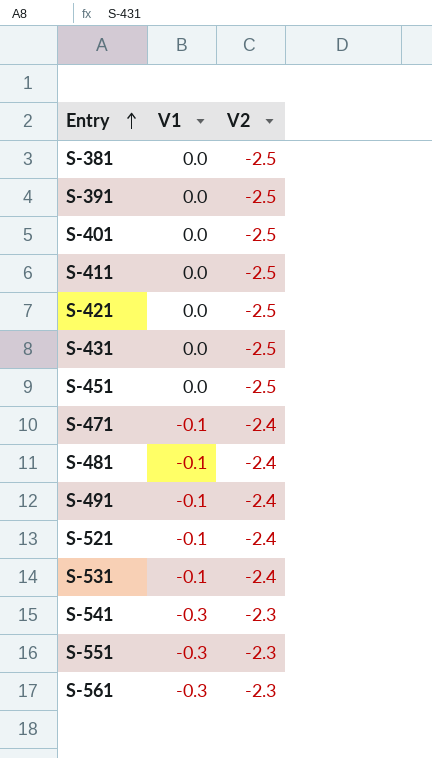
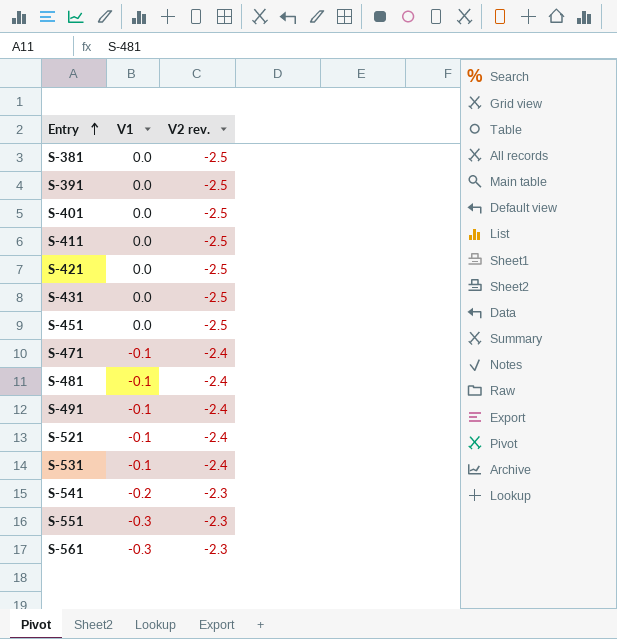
column name: V2 -> V2 rev.
S-541 | V1: -0.3 -> -0.2

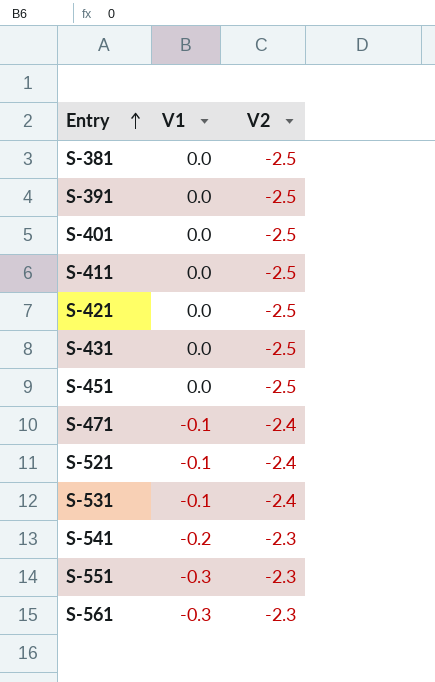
column name: V2 rev. -> V2
row S-481: -0.1 | -2.4 -> none
row S-491: -0.1 | -2.4 -> none

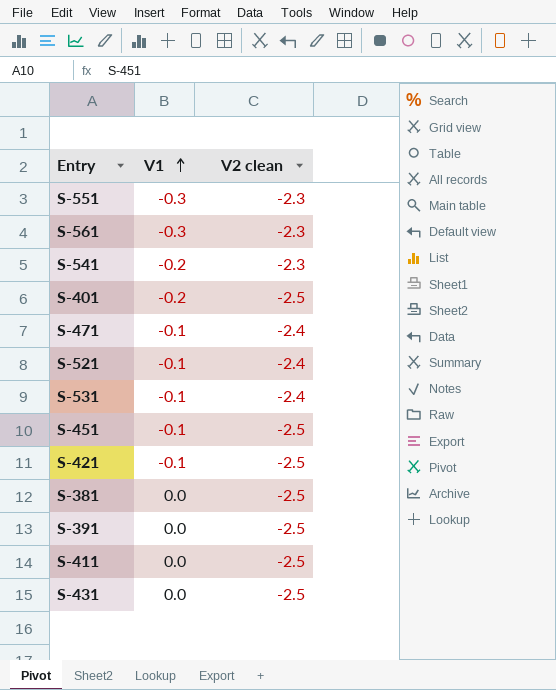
row order: Entry ascending -> V1 ascending
column name: V2 -> V2 clean
S-401 | V1: 0.0 -> -0.2
S-451 | V1: 0.0 -> -0.1
S-421 | V1: 0.0 -> -0.1

